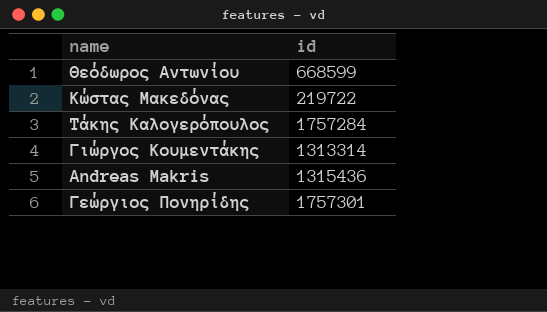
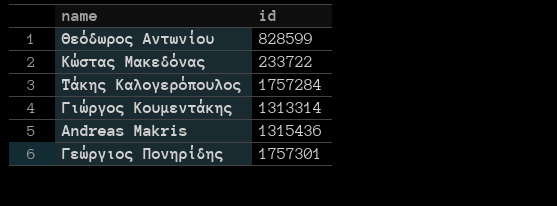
Θεόδωρος Αντωνίου | id: 668599 -> 828599
Κώστας Μακεδόνας | id: 219722 -> 233722

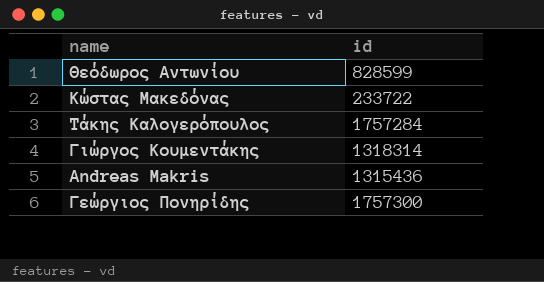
Γιώργος Κουμεντάκης | id: 1313314 -> 1318314
Γεώργιος Πονηρίδης | id: 1757301 -> 1757300

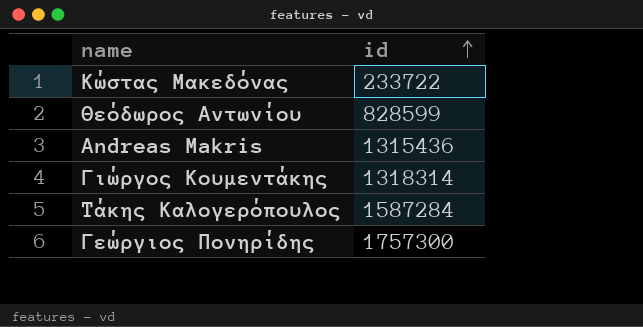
row order: none -> id ascending
Τάκης Καλογερόπουλος | id: 1757284 -> 1587284

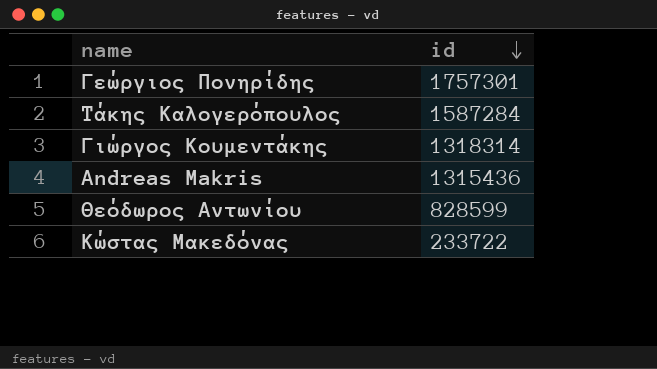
row order: id ascending -> id descending
Γεώργιος Πονηρίδης | id: 1757300 -> 1757301

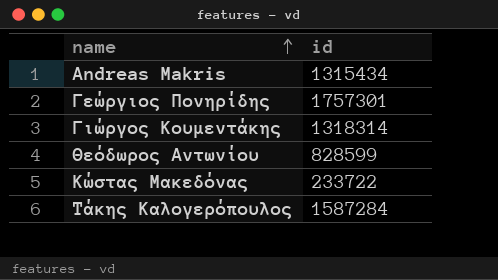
row order: id descending -> name ascending
Andreas Makris | id: 1315436 -> 1315434

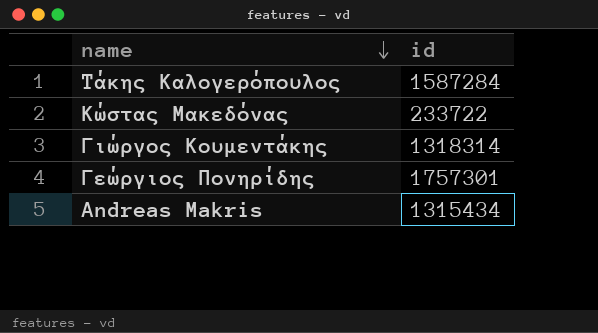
row order: name ascending -> name descending
row Θεόδωρος Αντωνίου: 828599 -> none

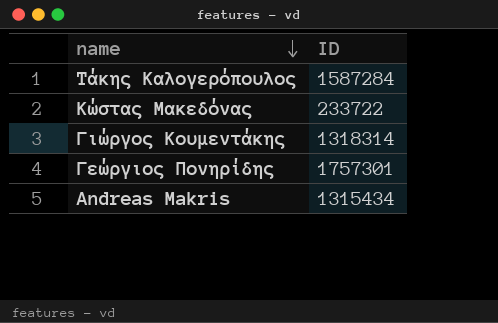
column name: id -> ID

